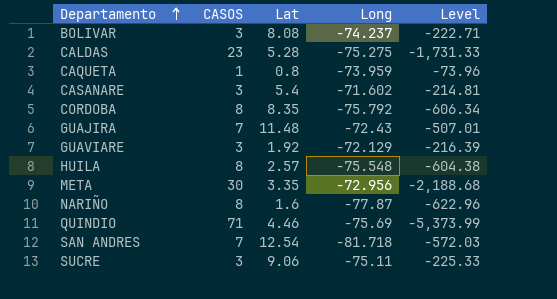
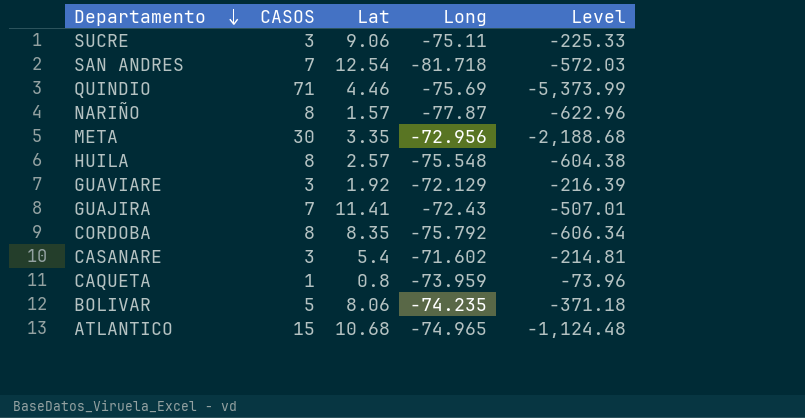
row order: Departamento ascending -> Departamento descending
row CALDAS: 23 | 5.28 | -75.275 | -1,731.33 -> none
NARIÑO | Lat: 1.6 -> 1.57
GUAJIRA | Lat: 11.48 -> 11.41
BOLIVAR | CASOS: 3 -> 5
BOLIVAR | Lat: 8.08 -> 8.06
BOLIVAR | Long: -74.237 -> -74.235
BOLIVAR | Level: -222.71 -> -371.18
row ATLANTICO: none -> 15 | 10.68 | -74.965 | -1,124.48

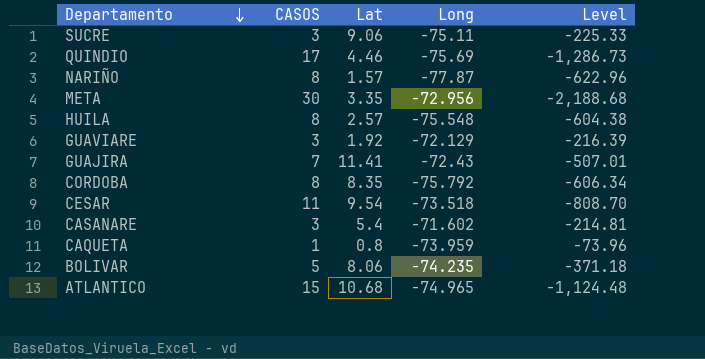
row SAN ANDRES: 7 | 12.54 | -81.718 | -572.03 -> none
QUINDIO | CASOS: 71 -> 17
QUINDIO | Level: -5,373.99 -> -1,286.73
row CESAR: none -> 11 | 9.54 | -73.518 | -808.70

